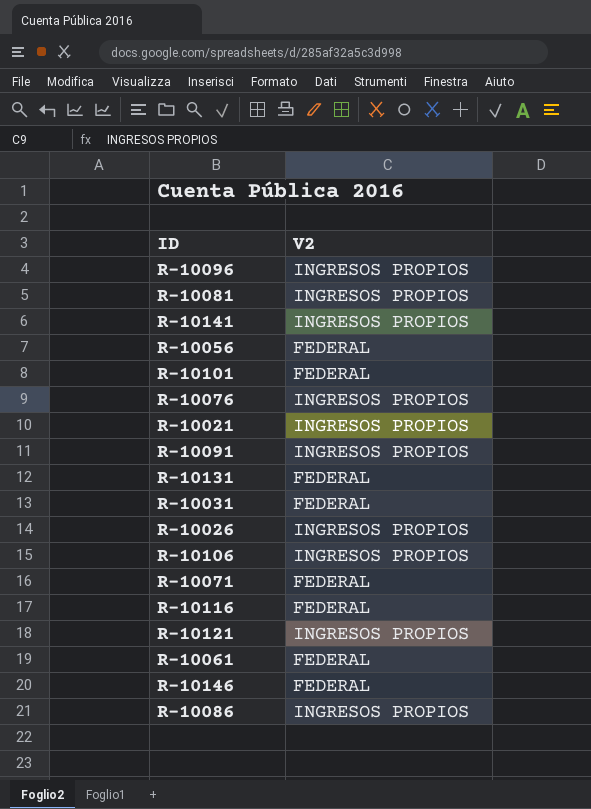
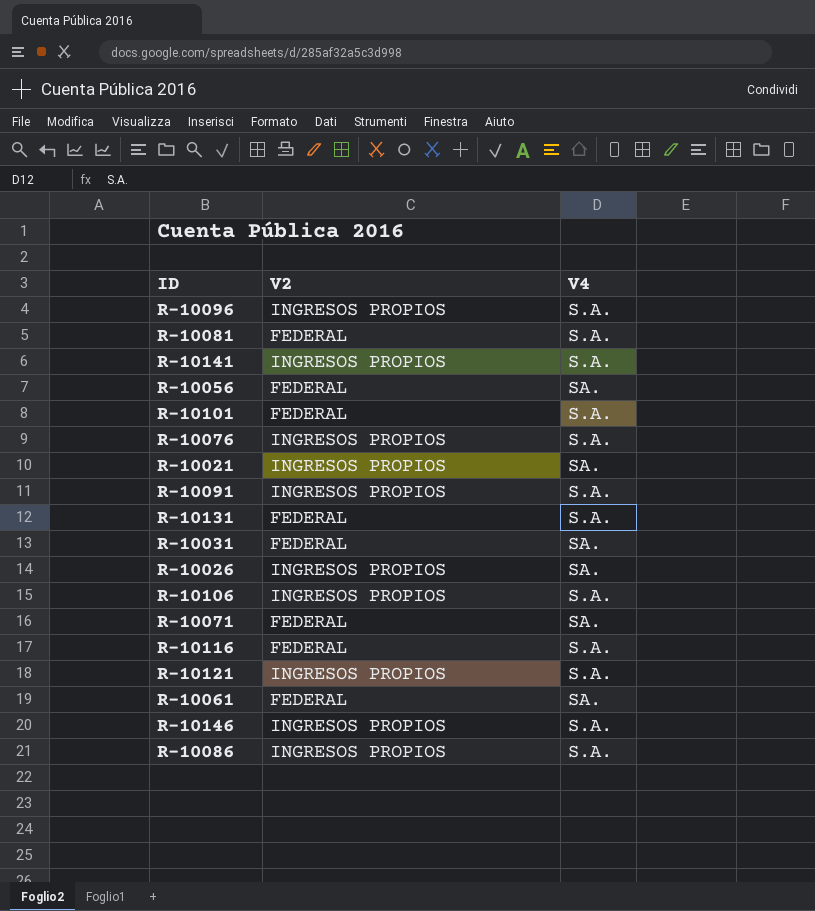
column V4 | position: none -> 3
R-10081 | V2: INGRESOS PROPIOS -> FEDERAL
R-10146 | V2: FEDERAL -> INGRESOS PROPIOS

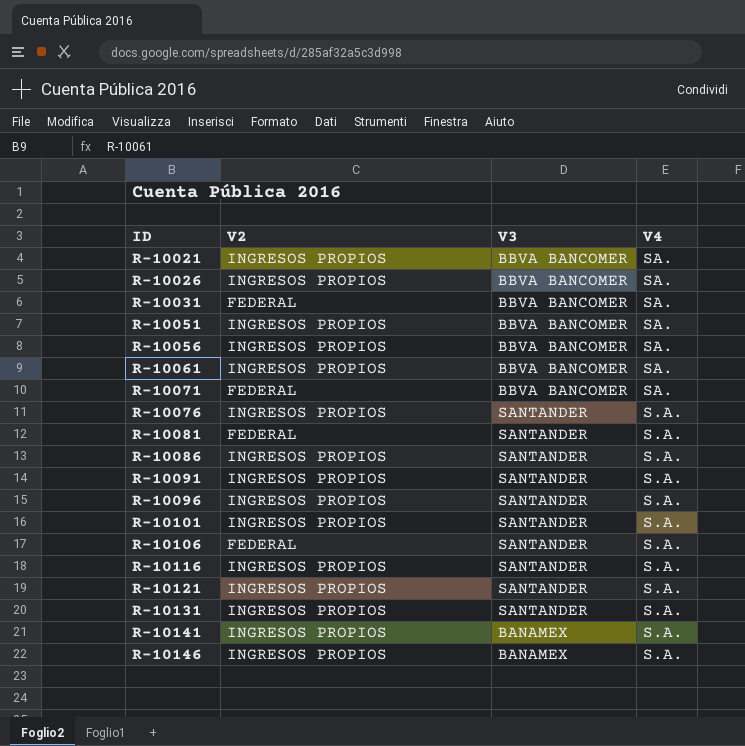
row order: none -> ID ascending
column V3 | position: none -> 3
row R-10051: none -> INGRESOS PROPIOS | BBVA BANCOMER | SA.
R-10056 | V2: FEDERAL -> INGRESOS PROPIOS
R-10061 | V2: FEDERAL -> INGRESOS PROPIOS
R-10101 | V2: FEDERAL -> INGRESOS PROPIOS
R-10106 | V2: INGRESOS PROPIOS -> FEDERAL
R-10116 | V2: FEDERAL -> INGRESOS PROPIOS
R-10131 | V2: FEDERAL -> INGRESOS PROPIOS

